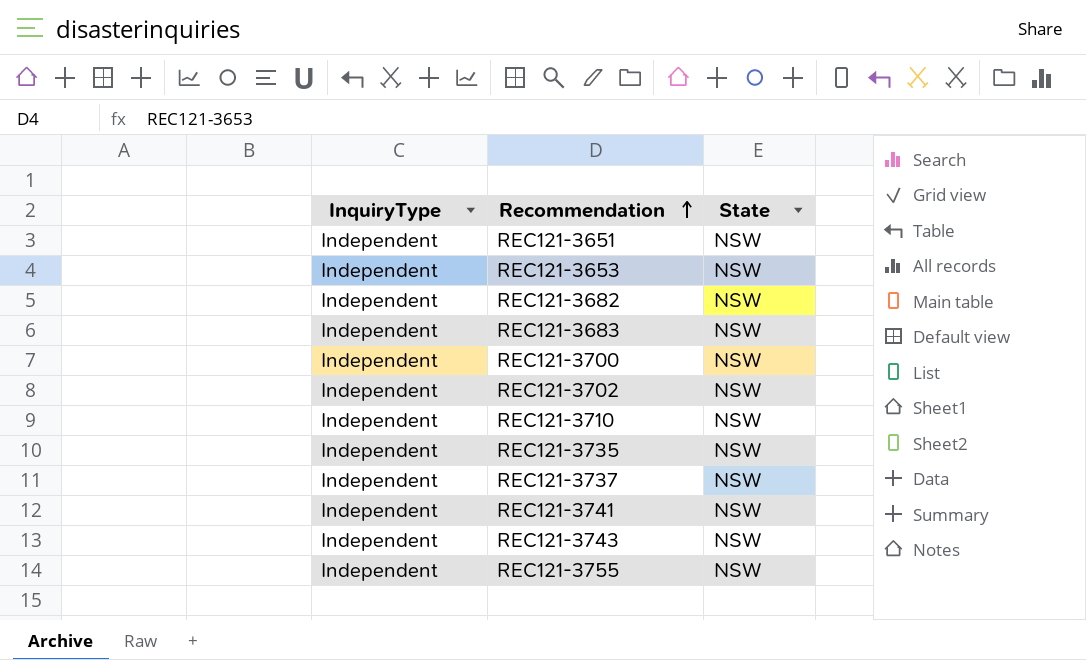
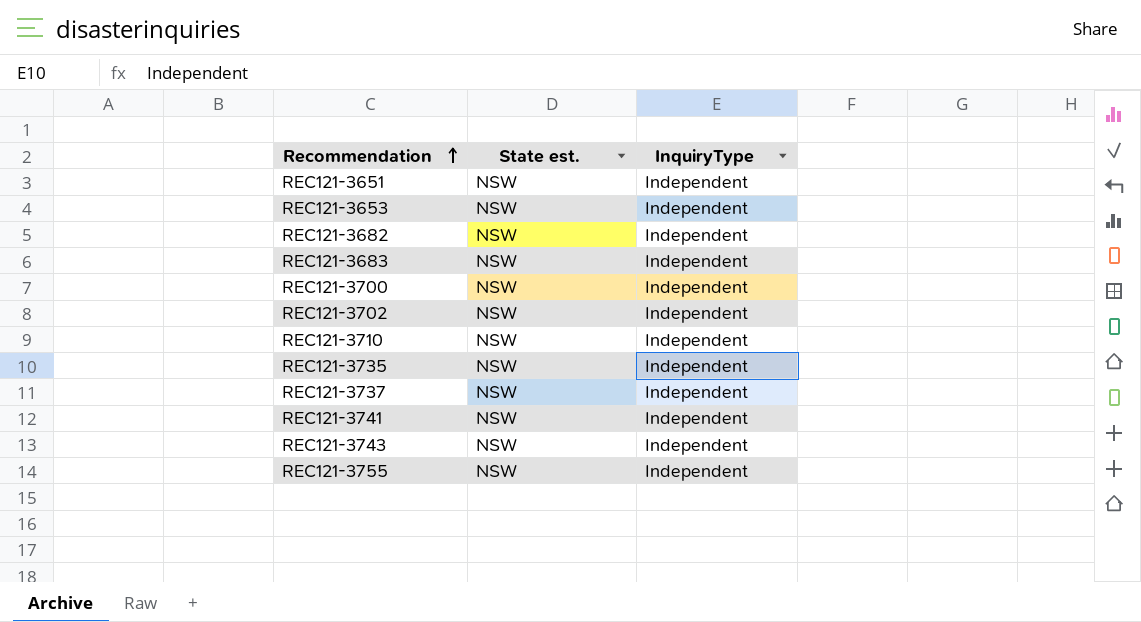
column name: State -> State est.
column InquiryType | position: 1 -> 3

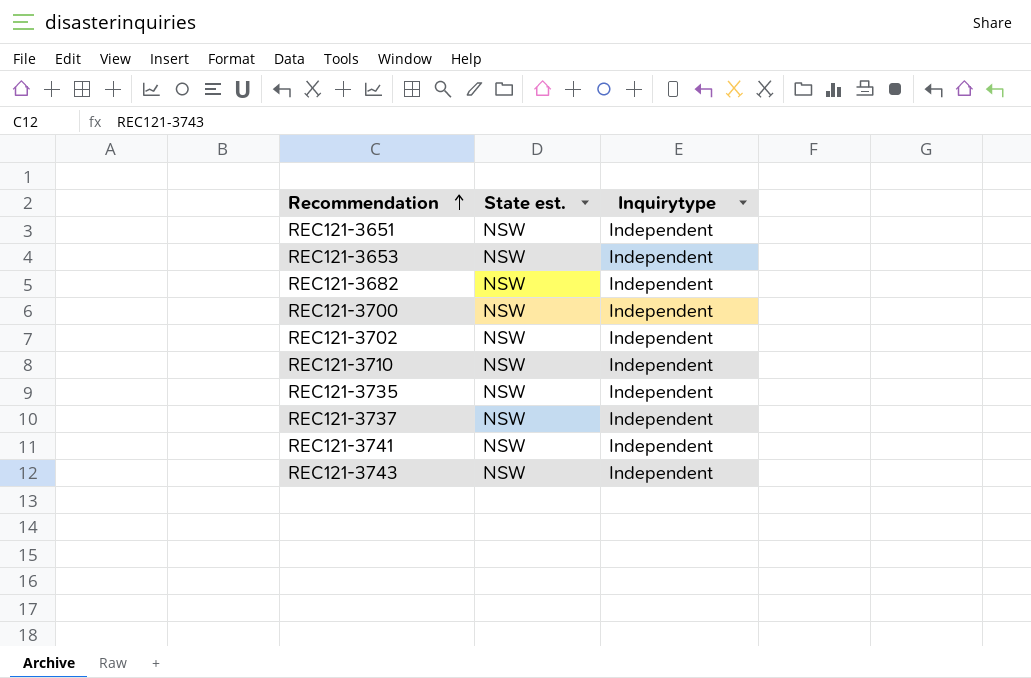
column name: InquiryType -> Inquirytype
row REC121-3683: NSW | Independent -> none
row REC121-3755: NSW | Independent -> none

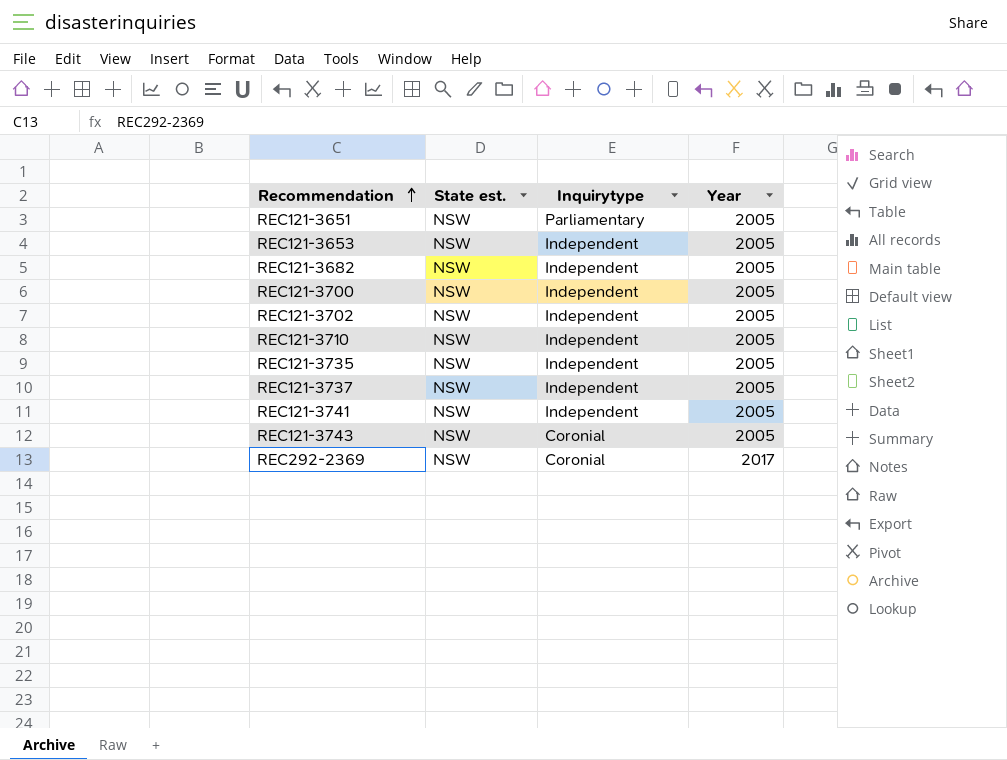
column Year | position: none -> 4
REC121-3651 | Inquirytype: Independent -> Parliamentary
REC121-3743 | Inquirytype: Independent -> Coronial
row REC292-2369: none -> NSW | Coronial | 2017

